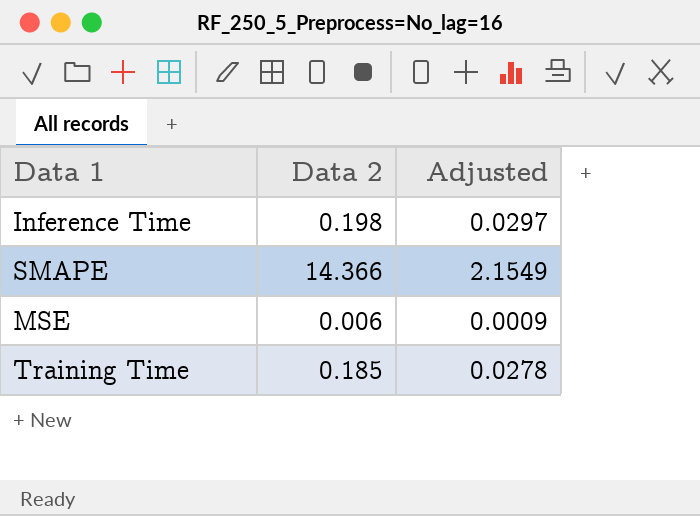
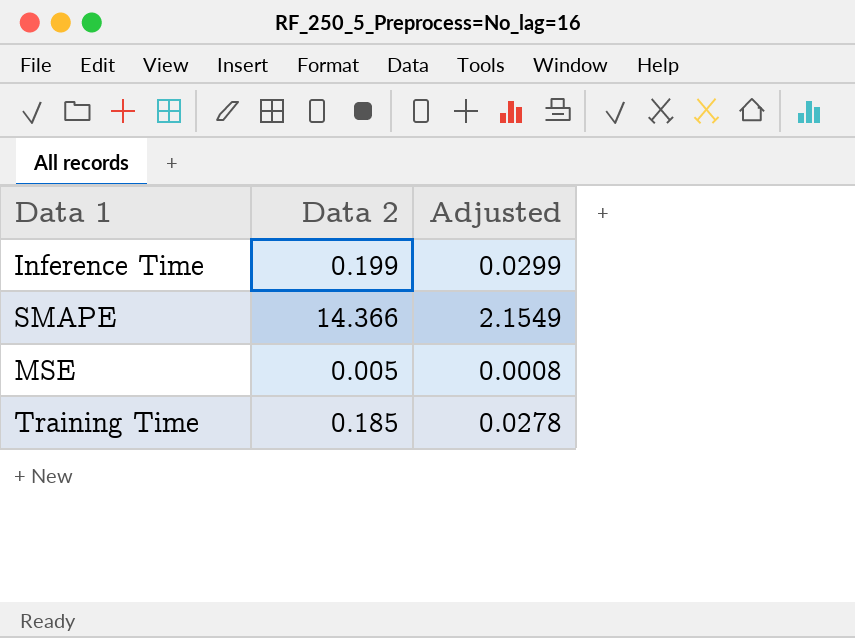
Inference Time | Data 2: 0.198 -> 0.199
Inference Time | Adjusted: 0.0297 -> 0.0299
MSE | Data 2: 0.006 -> 0.005
MSE | Adjusted: 0.0009 -> 0.0008

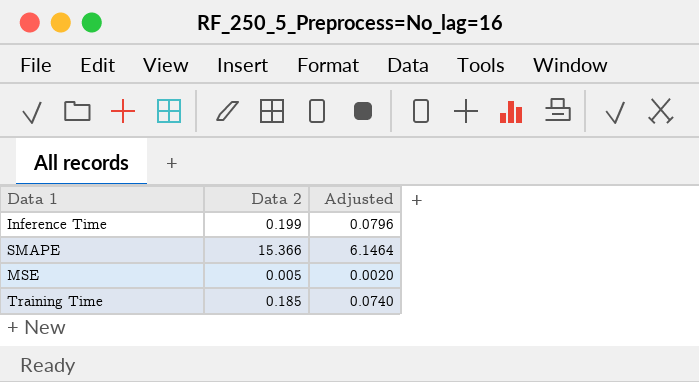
column Adjusted | formula: [Data 2] * 0.15 -> [Data 2] * 0.4
SMAPE | Data 2: 14.366 -> 15.366

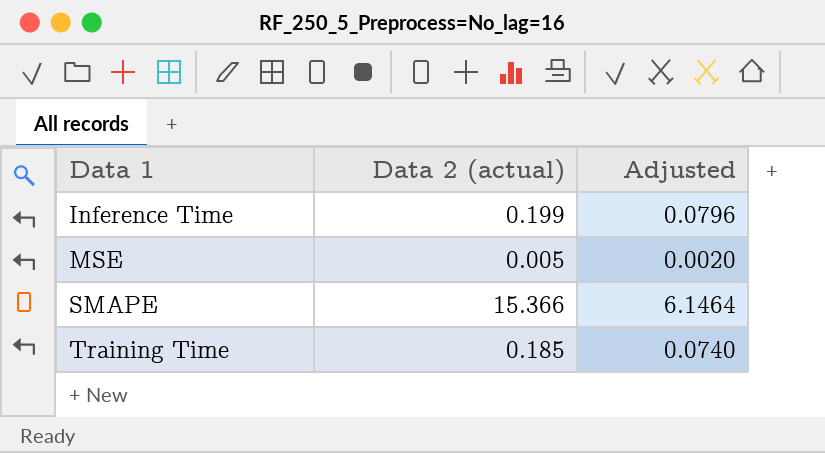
row order: none -> Data 1 ascending
column name: Data 2 -> Data 2 (actual)

